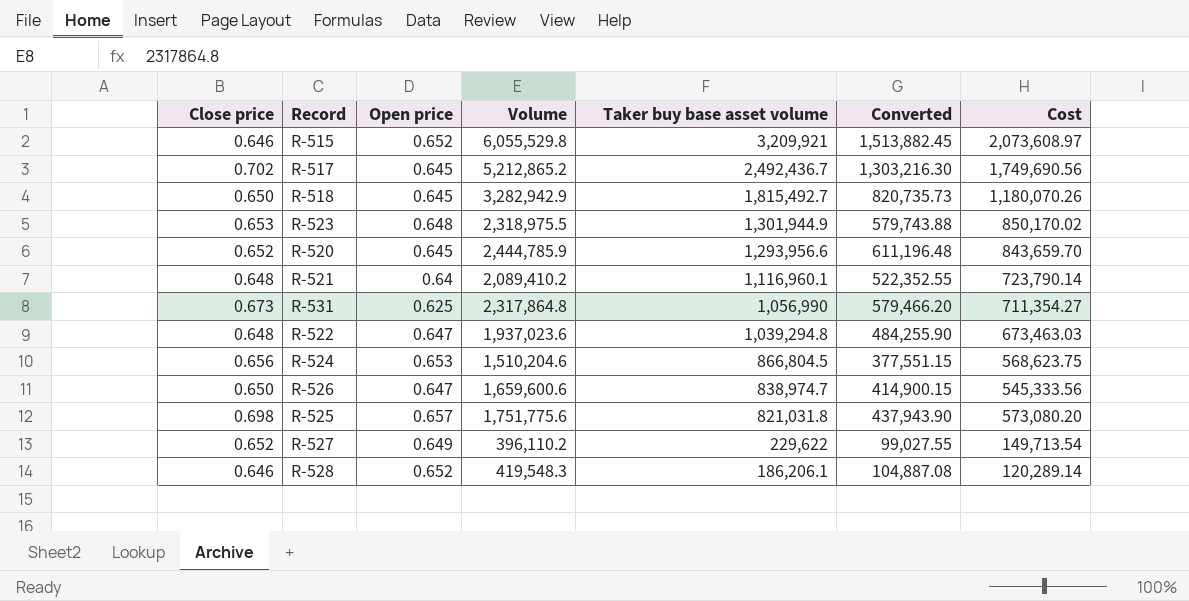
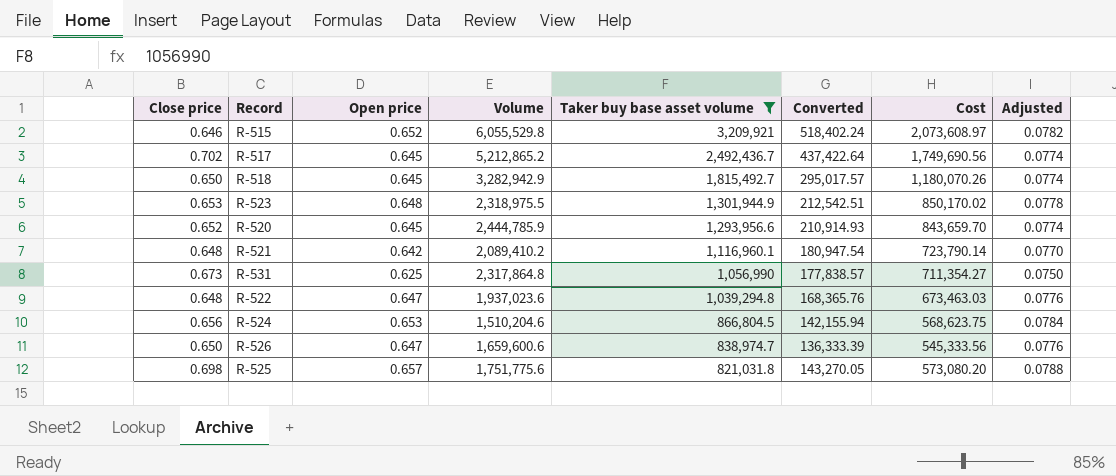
filter: none -> Taker buy base asset volume >= 821,031.8
column Converted | formula: [Volume] * 0.25 -> [Cost] * 0.25
column Adjusted | formula: none -> [Open price] * 0.12
R-521 | Open price: 0.64 -> 0.642

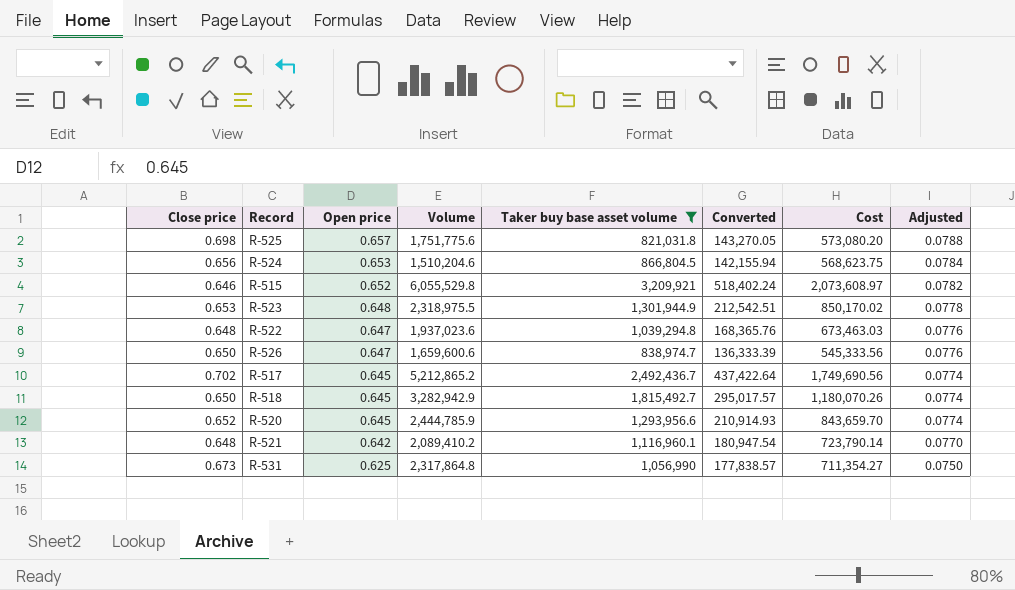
row order: Taker buy base asset volume descending -> Open price descending

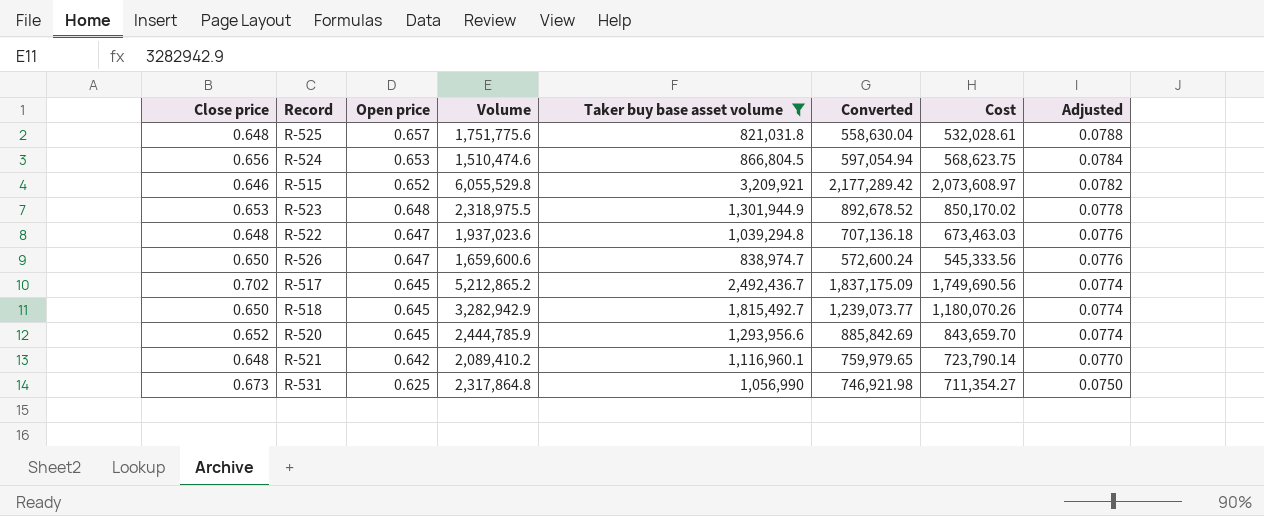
column Converted | formula: [Cost] * 0.25 -> [Cost] * 1.05
R-525 | Close price: 0.698 -> 0.648
R-525 | Cost: 573,080.20 -> 532,028.61
R-524 | Volume: 1,510,204.6 -> 1,510,474.6

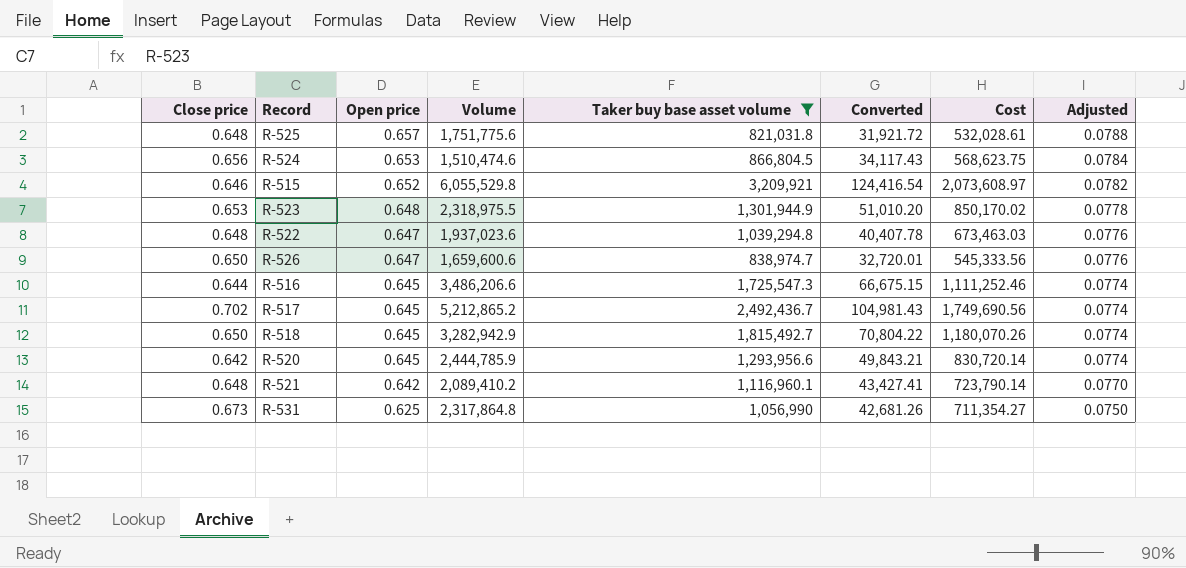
column Converted | formula: [Cost] * 1.05 -> [Cost] * 0.06
row R-516: none -> 0.644 | 0.645 | 3,486,206.6 | 1,725,547.3 | 66,675.15 | 1,111,252.46 | 0.0774
R-520 | Close price: 0.652 -> 0.642
R-520 | Cost: 843,659.70 -> 830,720.14

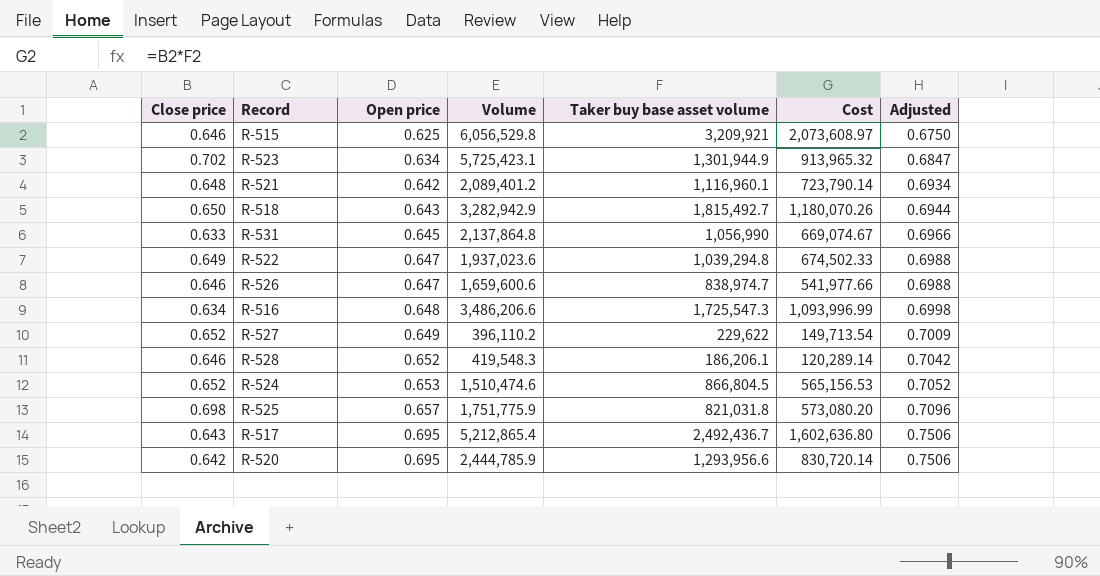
filter: Taker buy base asset volume >= 821,031.8 -> none
row order: Open price descending -> Open price ascending
column Converted | formula: [Cost] * 0.06 -> none
column Adjusted | formula: [Open price] * 0.12 -> [Open price] * 1.08
R-515 | Open price: 0.652 -> 0.625
R-515 | Volume: 6,055,529.8 -> 6,056,529.8
R-523 | Close price: 0.653 -> 0.702
R-523 | Open price: 0.648 -> 0.634
R-523 | Volume: 2,318,975.5 -> 5,725,423.1
R-523 | Cost: 850,170.02 -> 913,965.32
R-521 | Volume: 2,089,410.2 -> 2,089,401.2
R-518 | Open price: 0.645 -> 0.643
R-531 | Close price: 0.673 -> 0.633
R-531 | Open price: 0.625 -> 0.645
R-531 | Volume: 2,317,864.8 -> 2,137,864.8
R-531 | Cost: 711,354.27 -> 669,074.67
R-522 | Close price: 0.648 -> 0.649
R-522 | Cost: 673,463.03 -> 674,502.33
R-526 | Close price: 0.650 -> 0.646
R-526 | Cost: 545,333.56 -> 541,977.66
R-516 | Close price: 0.644 -> 0.634
R-516 | Open price: 0.645 -> 0.648
R-516 | Cost: 1,111,252.46 -> 1,093,996.99
R-524 | Close price: 0.656 -> 0.652
R-524 | Cost: 568,623.75 -> 565,156.53
R-525 | Close price: 0.648 -> 0.698
R-525 | Volume: 1,751,775.6 -> 1,751,775.9
R-525 | Cost: 532,028.61 -> 573,080.20
R-517 | Close price: 0.702 -> 0.643
R-517 | Open price: 0.645 -> 0.695
R-517 | Volume: 5,212,865.2 -> 5,212,865.4
R-517 | Cost: 1,749,690.56 -> 1,602,636.80
R-520 | Open price: 0.645 -> 0.695

